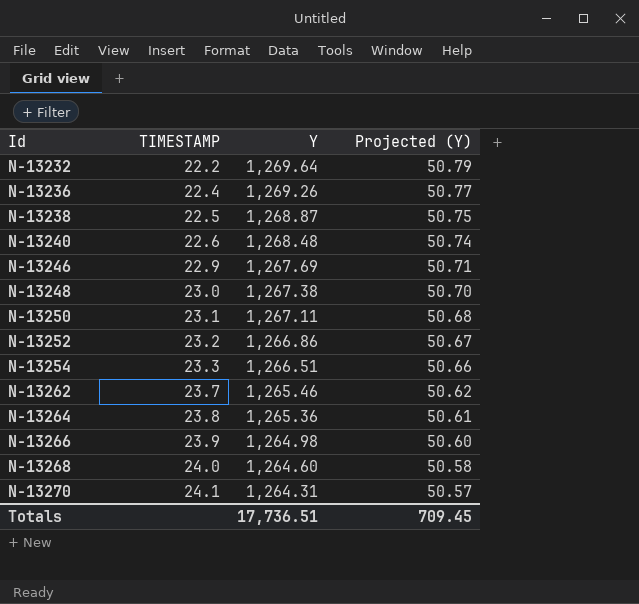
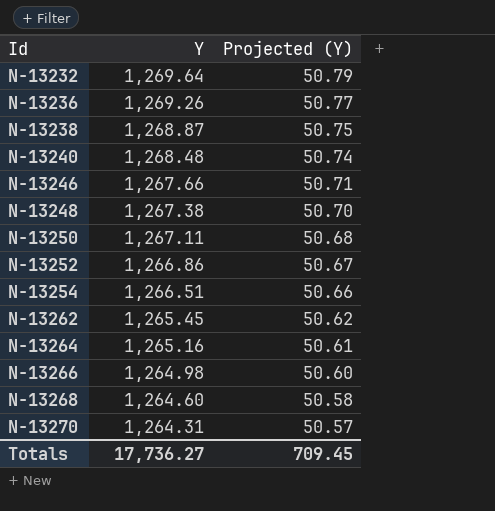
column TIMESTAMP | position: 2 -> none
N-13246 | Y: 1,267.69 -> 1,267.66
N-13262 | Y: 1,265.46 -> 1,265.45
N-13264 | Y: 1,265.36 -> 1,265.16
Totals | Y: 17,736.51 -> 17,736.27

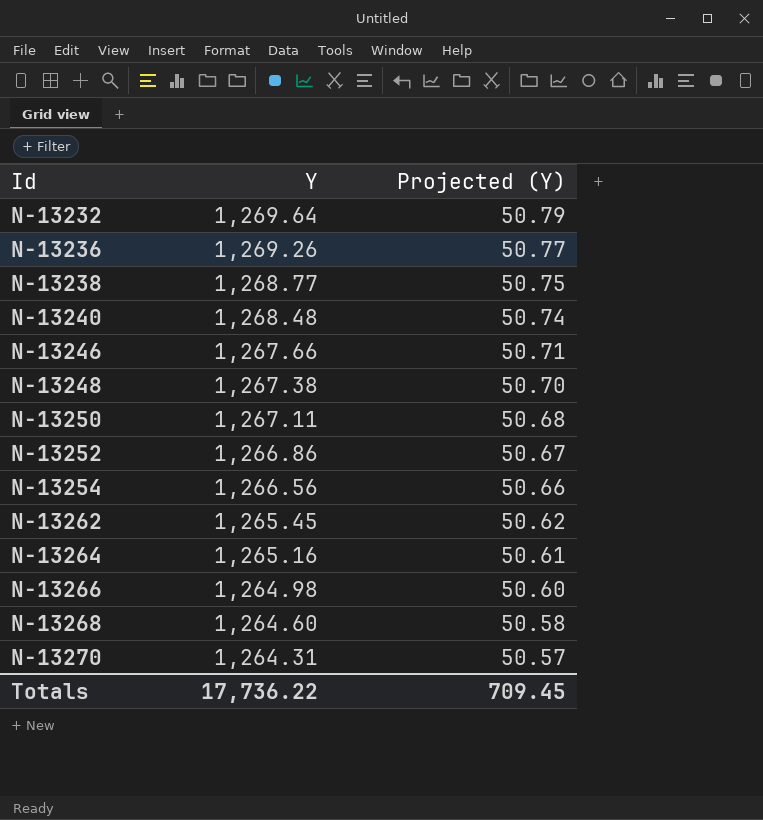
N-13238 | Y: 1,268.87 -> 1,268.77
N-13254 | Y: 1,266.51 -> 1,266.56
Totals | Y: 17,736.27 -> 17,736.22

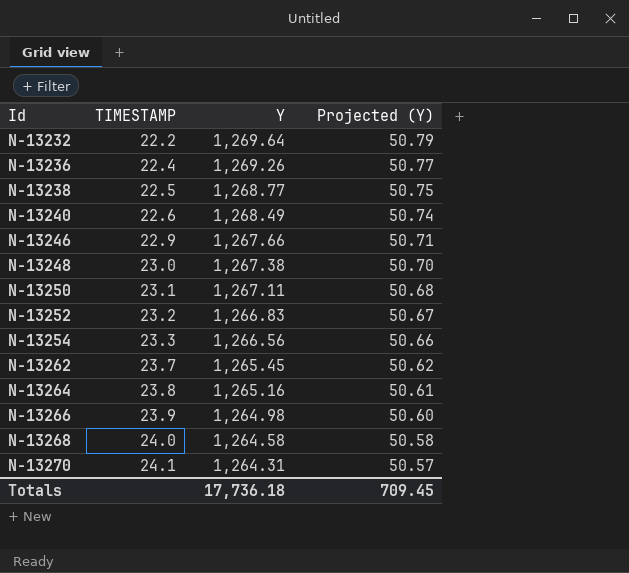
column TIMESTAMP | position: none -> 2
N-13240 | Y: 1,268.48 -> 1,268.49
N-13252 | Y: 1,266.86 -> 1,266.83
N-13268 | Y: 1,264.60 -> 1,264.58
Totals | Y: 17,736.22 -> 17,736.18

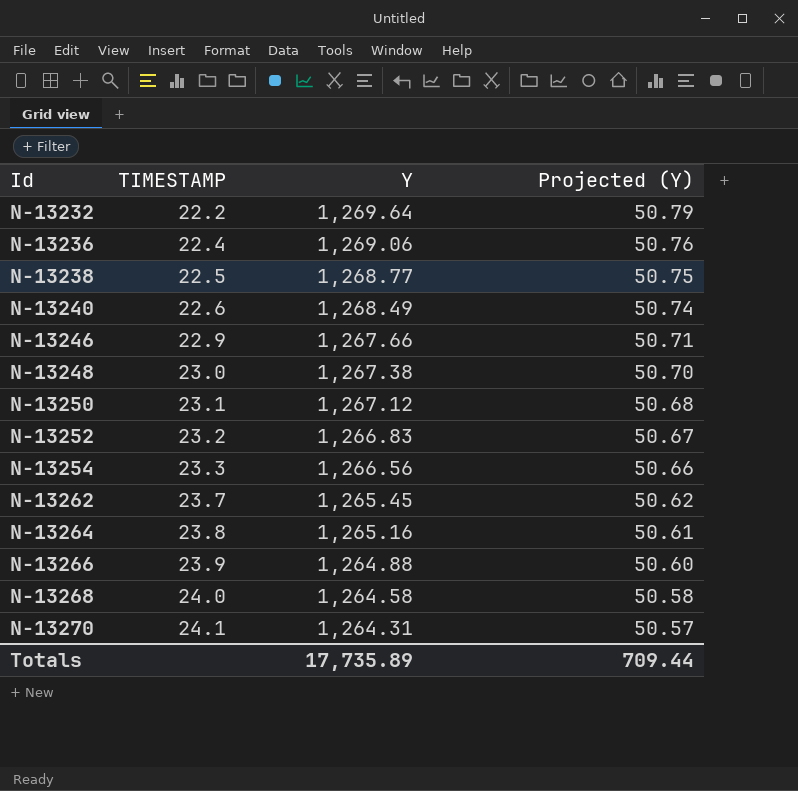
N-13236 | Y: 1,269.26 -> 1,269.06
N-13236 | Projected (Y): 50.77 -> 50.76
N-13250 | Y: 1,267.11 -> 1,267.12
N-13266 | Y: 1,264.98 -> 1,264.88
Totals | Y: 17,736.18 -> 17,735.89
Totals | Projected (Y): 709.45 -> 709.44

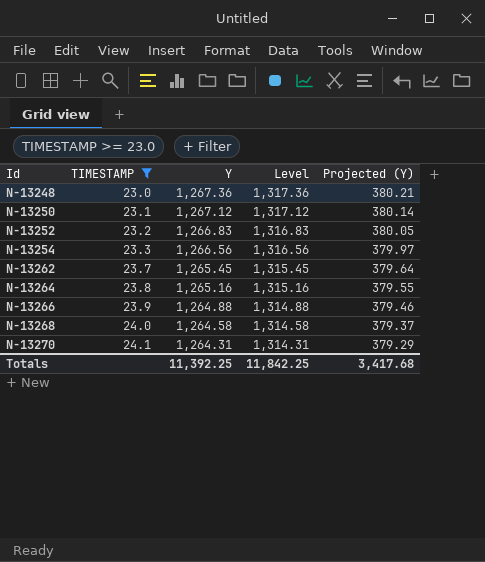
filter: none -> TIMESTAMP >= 23.0
column Level | formula: none -> [Y] + 50
column Projected (Y) | formula: [Y] * 0.04 -> [Y] * 0.3
N-13248 | Y: 1,267.38 -> 1,267.36
Totals | Y: 17,735.89 -> 11,392.25
Totals | Projected (Y): 709.44 -> 3,417.68

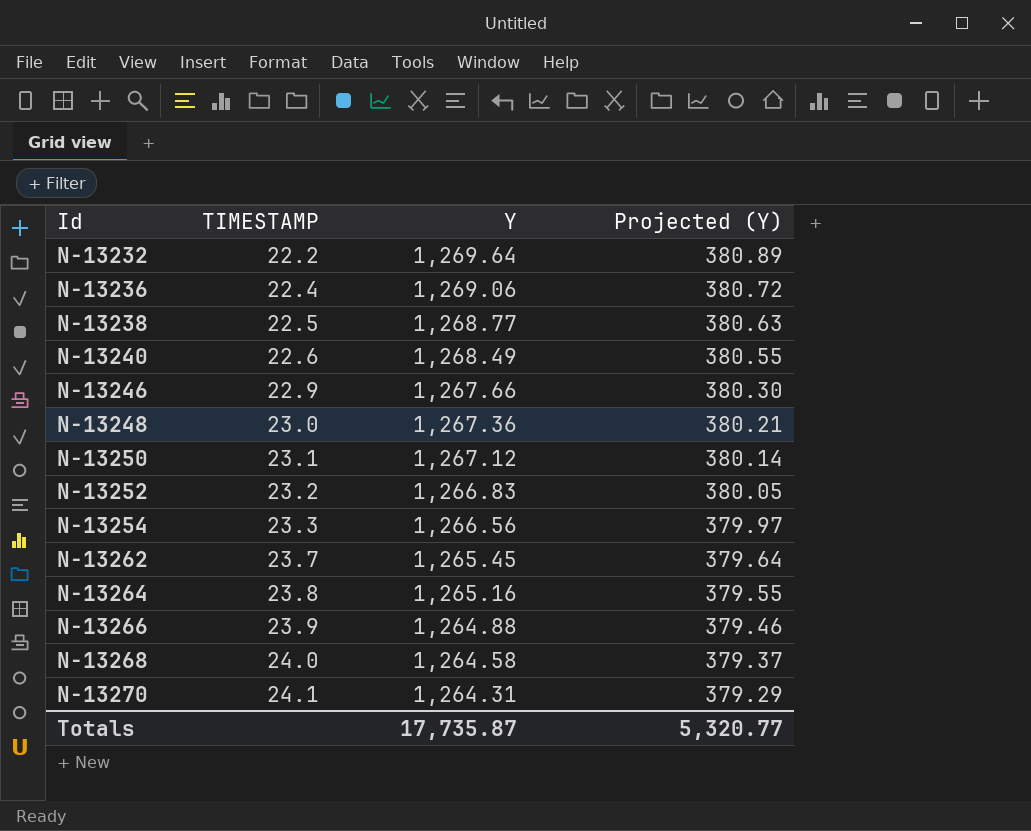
filter: TIMESTAMP >= 23.0 -> none
column Level | formula: [Y] + 50 -> none
Totals | Y: 11,392.25 -> 17,735.87
Totals | Projected (Y): 3,417.68 -> 5,320.77

